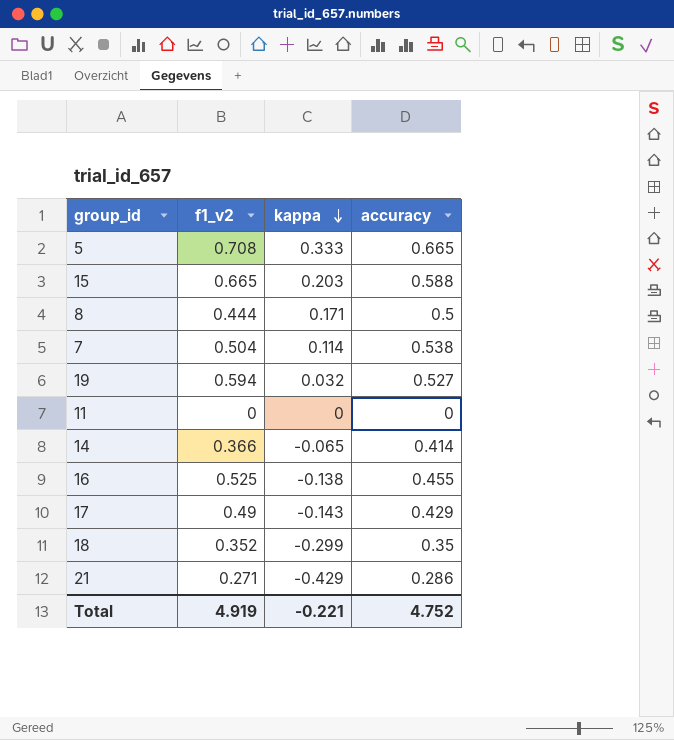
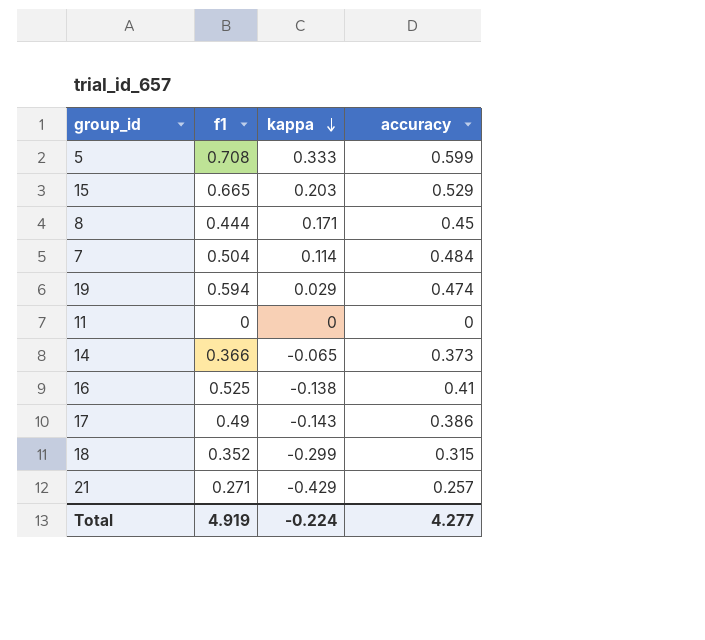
column name: f1_v2 -> f1
5 | accuracy: 0.665 -> 0.599
15 | accuracy: 0.588 -> 0.529
8 | accuracy: 0.5 -> 0.45
7 | accuracy: 0.538 -> 0.484
19 | kappa: 0.032 -> 0.029
19 | accuracy: 0.527 -> 0.474
14 | accuracy: 0.414 -> 0.373
16 | accuracy: 0.455 -> 0.41
17 | accuracy: 0.429 -> 0.386
18 | accuracy: 0.35 -> 0.315
21 | accuracy: 0.286 -> 0.257
Total | kappa: -0.221 -> -0.224
Total | accuracy: 4.752 -> 4.277

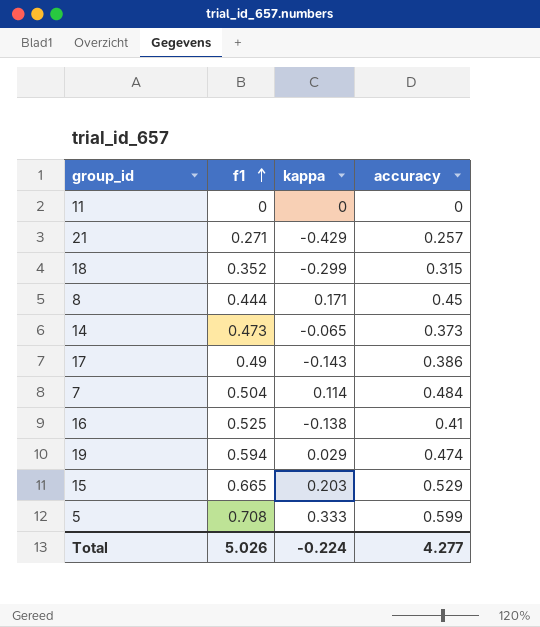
row order: kappa descending -> f1 ascending
14 | f1: 0.366 -> 0.473
Total | f1: 4.919 -> 5.026

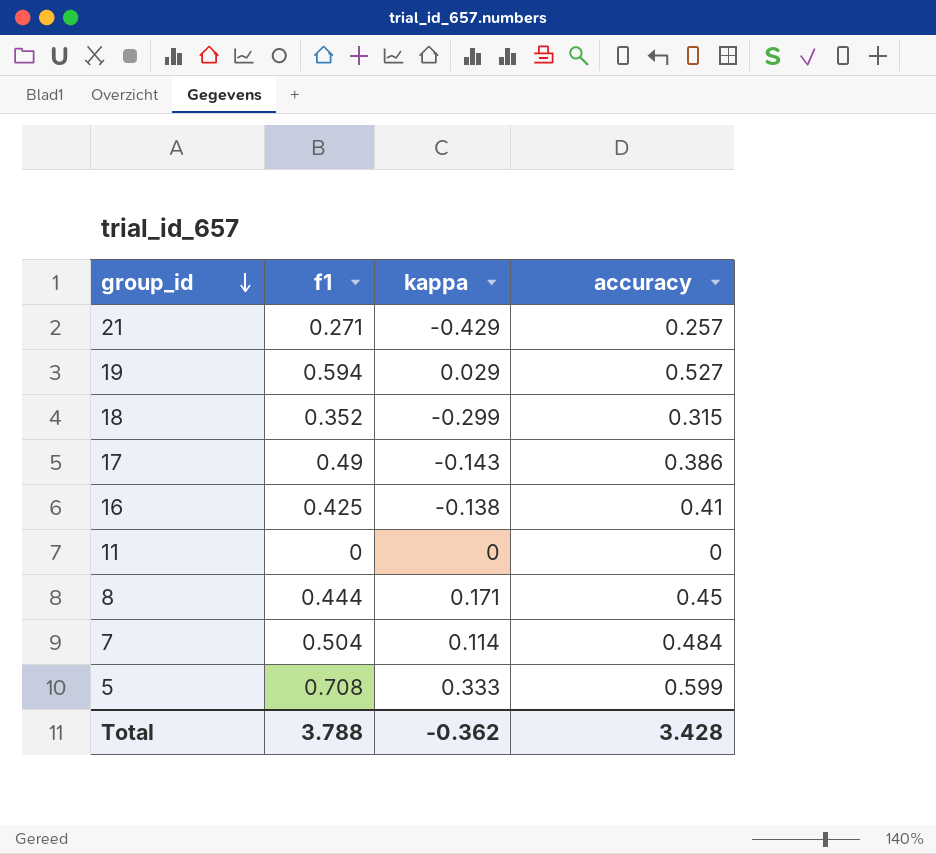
row order: f1 ascending -> group_id descending
row 14: 0.473 | -0.065 | 0.373 -> none
row 15: 0.665 | 0.203 | 0.529 -> none
19 | accuracy: 0.474 -> 0.527
16 | f1: 0.525 -> 0.425
Total | f1: 5.026 -> 3.788
Total | kappa: -0.224 -> -0.362
Total | accuracy: 4.277 -> 3.428

